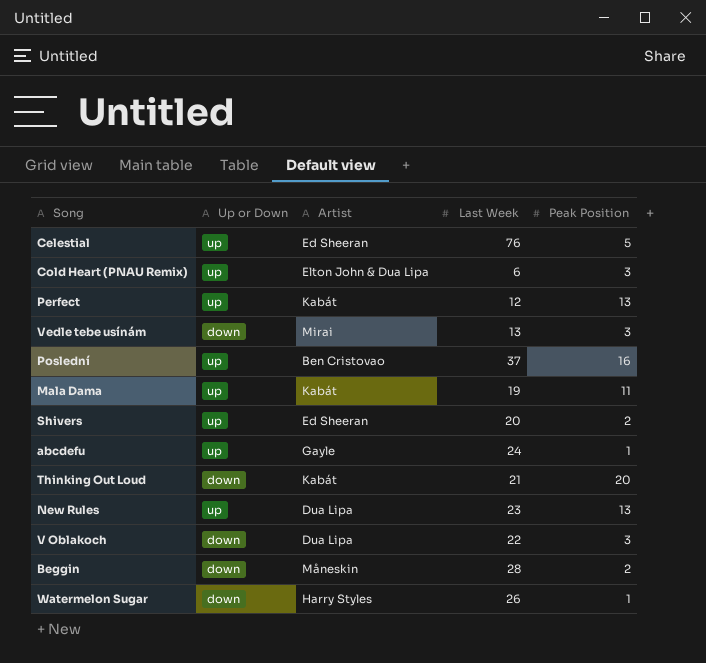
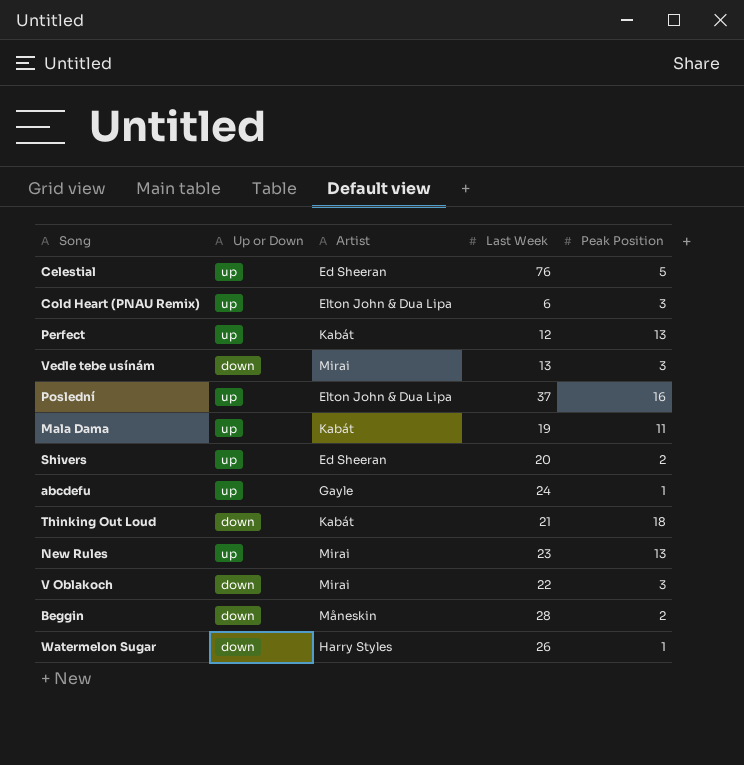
Poslední | Artist: Ben Cristovao -> Elton John & Dua Lipa
Thinking Out Loud | Peak Position: 20 -> 18
New Rules | Artist: Dua Lipa -> Mirai
V Oblakoch | Artist: Dua Lipa -> Mirai

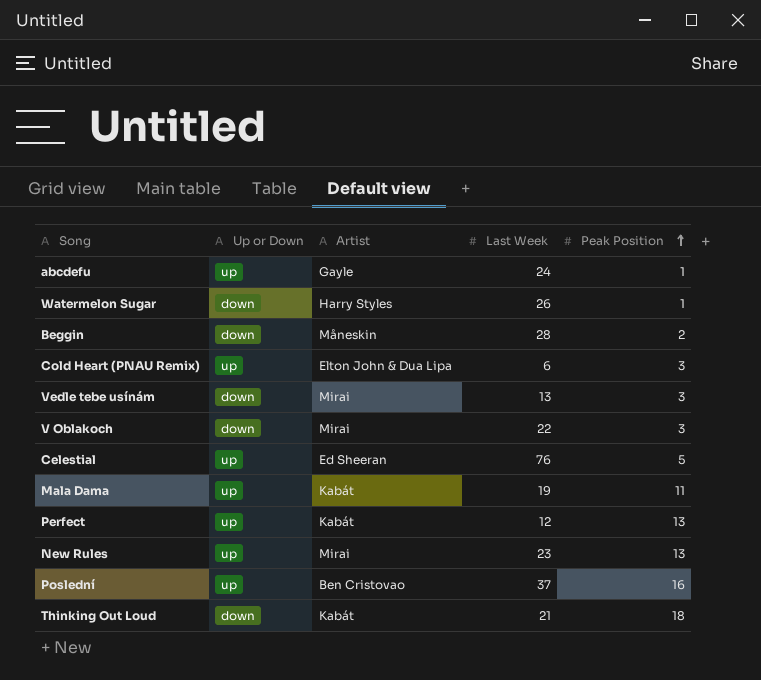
row order: none -> Peak Position ascending
row Shivers: up | Ed Sheeran | 20 | 2 -> none
Poslední | Artist: Elton John & Dua Lipa -> Ben Cristovao

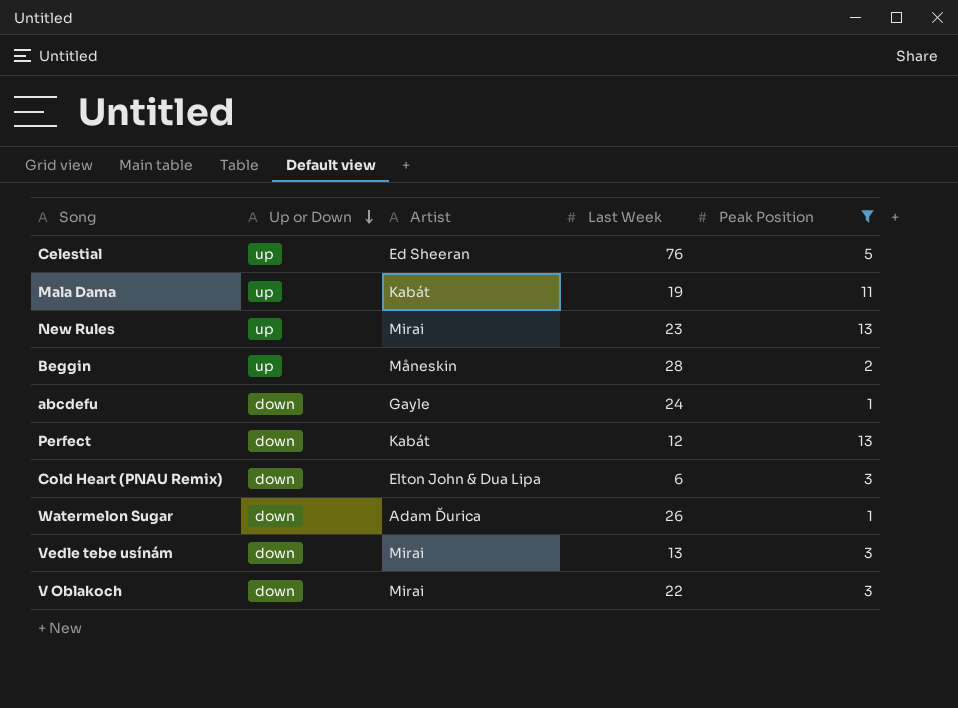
filter: none -> Peak Position <= 13
row order: Peak Position ascending -> Up or Down descending
Beggin | Up or Down: down -> up
abcdefu | Up or Down: up -> down
Perfect | Up or Down: up -> down
Cold Heart (PNAU Remix) | Up or Down: up -> down
Watermelon Sugar | Artist: Harry Styles -> Adam Ďurica

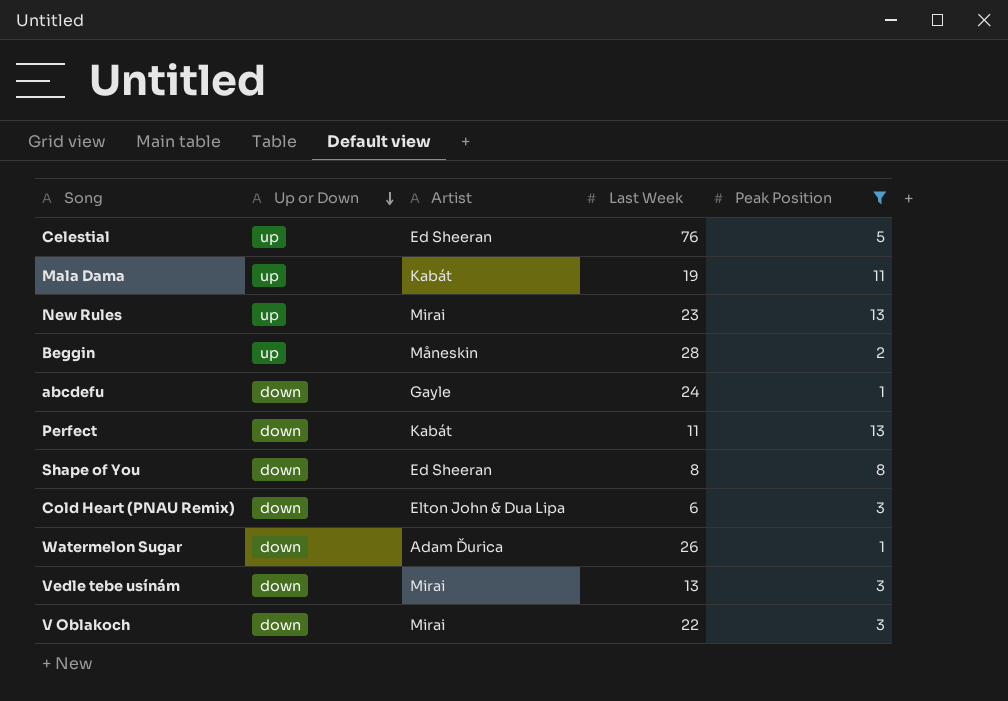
Perfect | Last Week: 12 -> 11
row Shape of You: none -> down | Ed Sheeran | 8 | 8

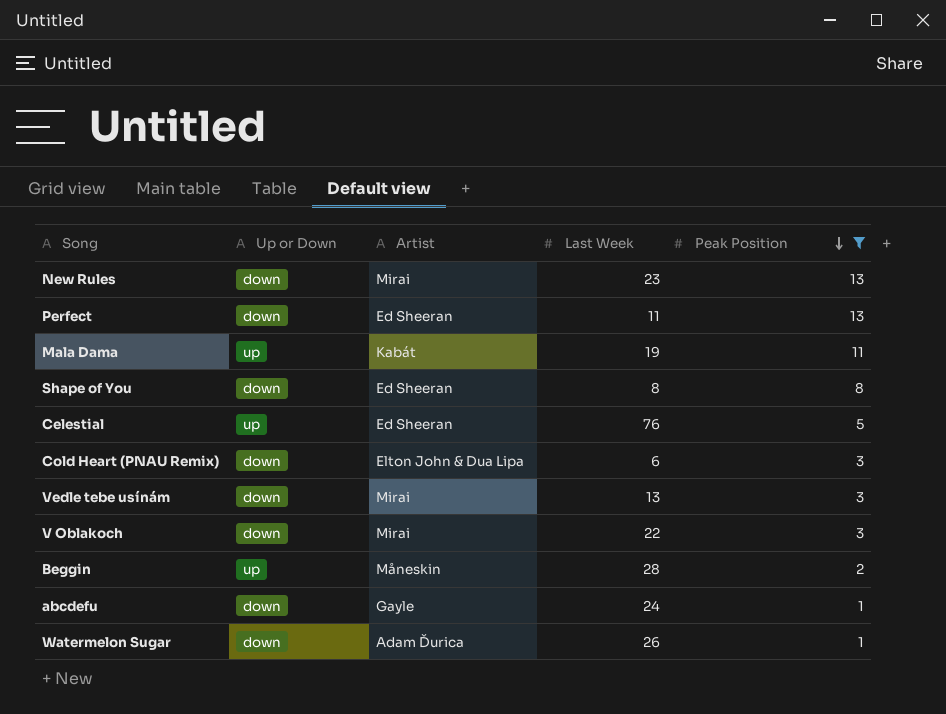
row order: Up or Down descending -> Peak Position descending
New Rules | Up or Down: up -> down
Perfect | Artist: Kabát -> Ed Sheeran

